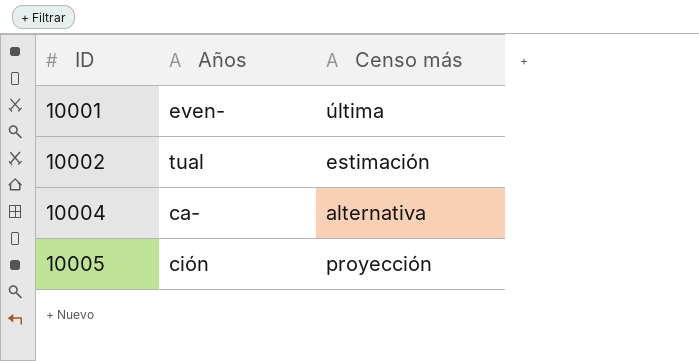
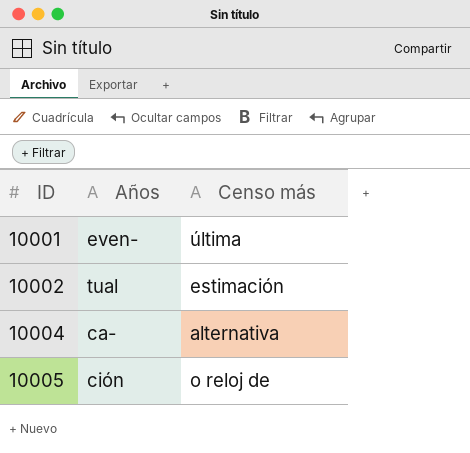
10005 | Censo más: proyección -> o reloj de

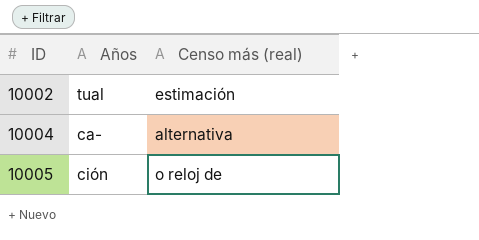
column name: Censo más -> Censo más (real)
row 10001: even- | última -> none

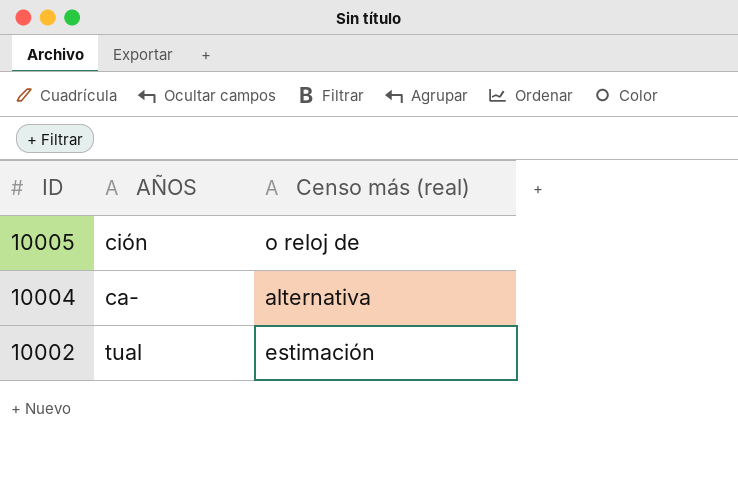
row order: ID ascending -> ID descending
column name: Años -> AÑOS

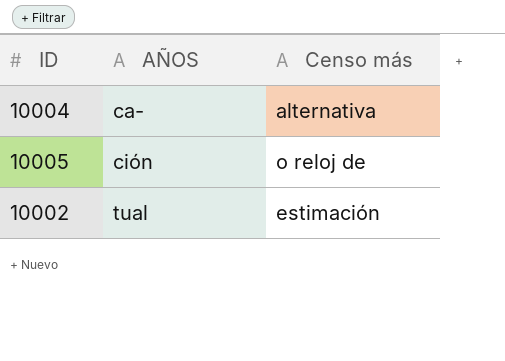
row order: ID descending -> AÑOS ascending
column name: Censo más (real) -> Censo más

